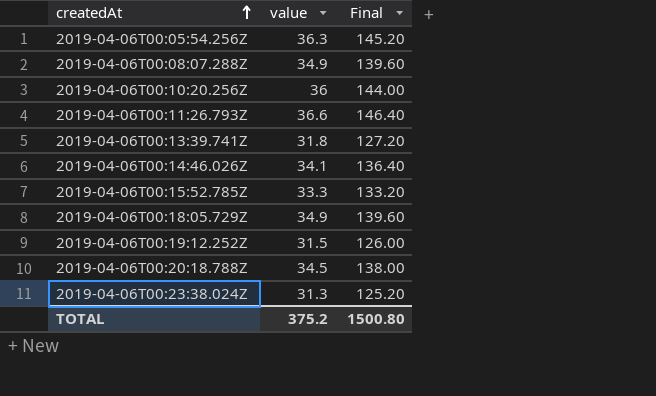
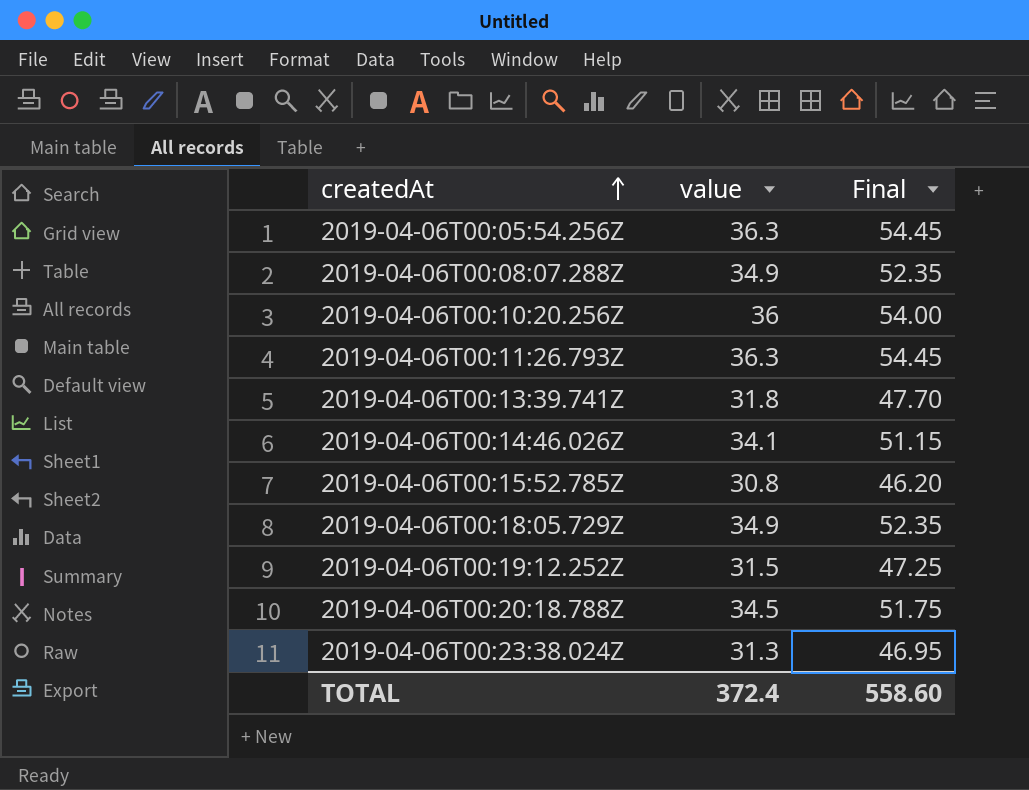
column Final | formula: [value] * 4 -> [value] * 1.5
2019-04-06T00:11:26.793Z | value: 36.6 -> 36.3
2019-04-06T00:15:52.785Z | value: 33.3 -> 30.8
TOTAL | value: 375.2 -> 372.4
TOTAL | Final: 1500.80 -> 558.60

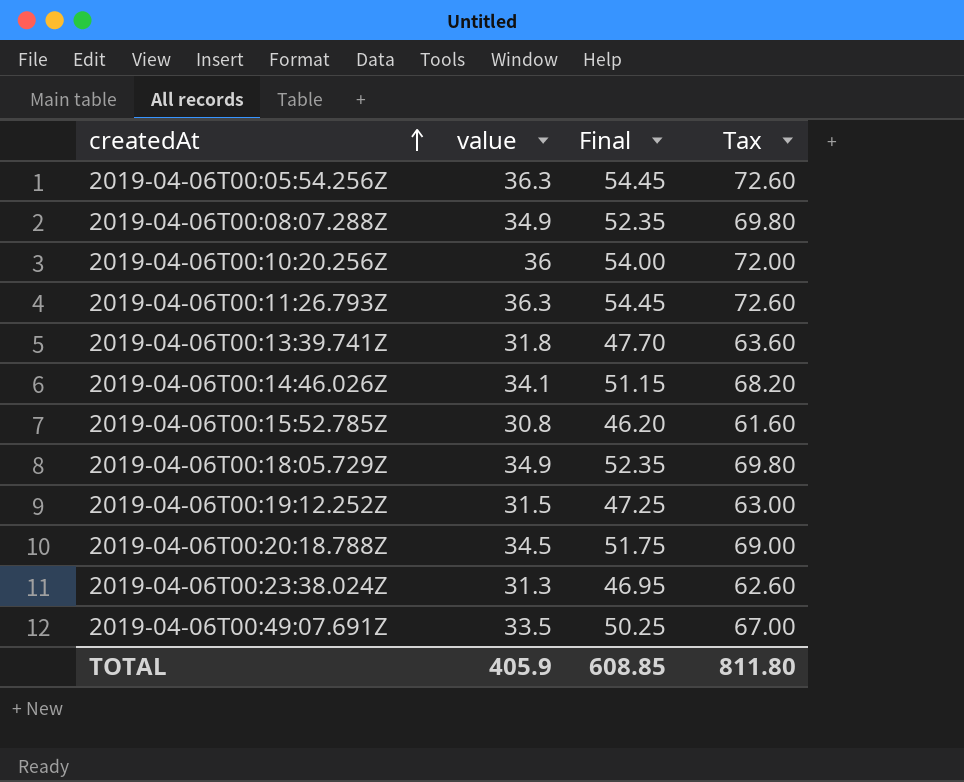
column Tax | formula: none -> [value] * 2
row 2019-04-06T00:49:07.691Z: none -> 33.5 | 50.25 | 67.00
TOTAL | value: 372.4 -> 405.9
TOTAL | Final: 558.60 -> 608.85

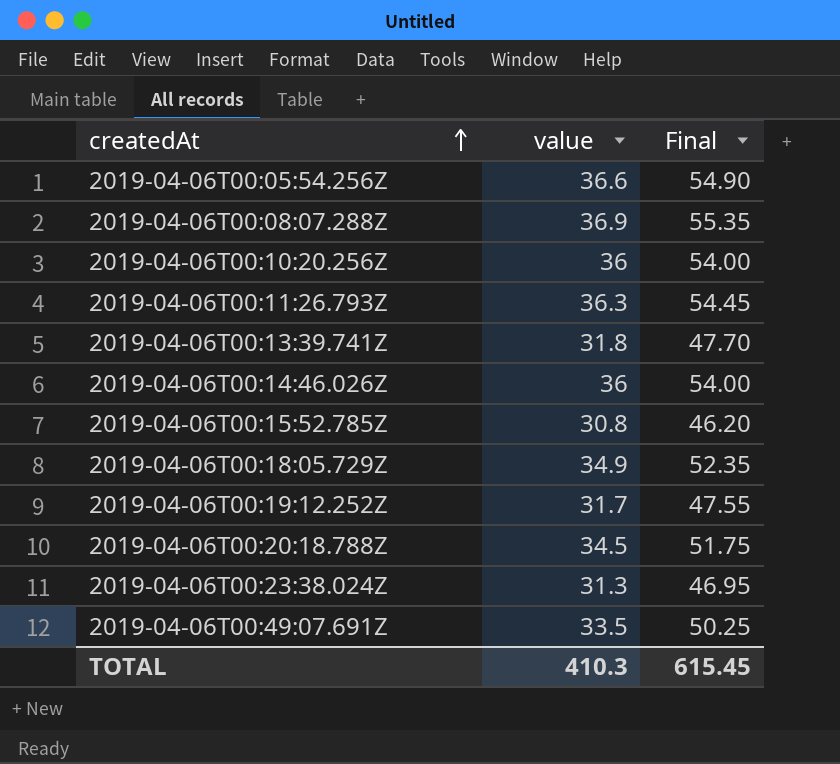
column Tax | formula: [value] * 2 -> none
2019-04-06T00:05:54.256Z | value: 36.3 -> 36.6
2019-04-06T00:05:54.256Z | Final: 54.45 -> 54.90
2019-04-06T00:08:07.288Z | value: 34.9 -> 36.9
2019-04-06T00:08:07.288Z | Final: 52.35 -> 55.35
2019-04-06T00:14:46.026Z | value: 34.1 -> 36
2019-04-06T00:14:46.026Z | Final: 51.15 -> 54.00
2019-04-06T00:19:12.252Z | value: 31.5 -> 31.7
2019-04-06T00:19:12.252Z | Final: 47.25 -> 47.55
TOTAL | value: 405.9 -> 410.3
TOTAL | Final: 608.85 -> 615.45

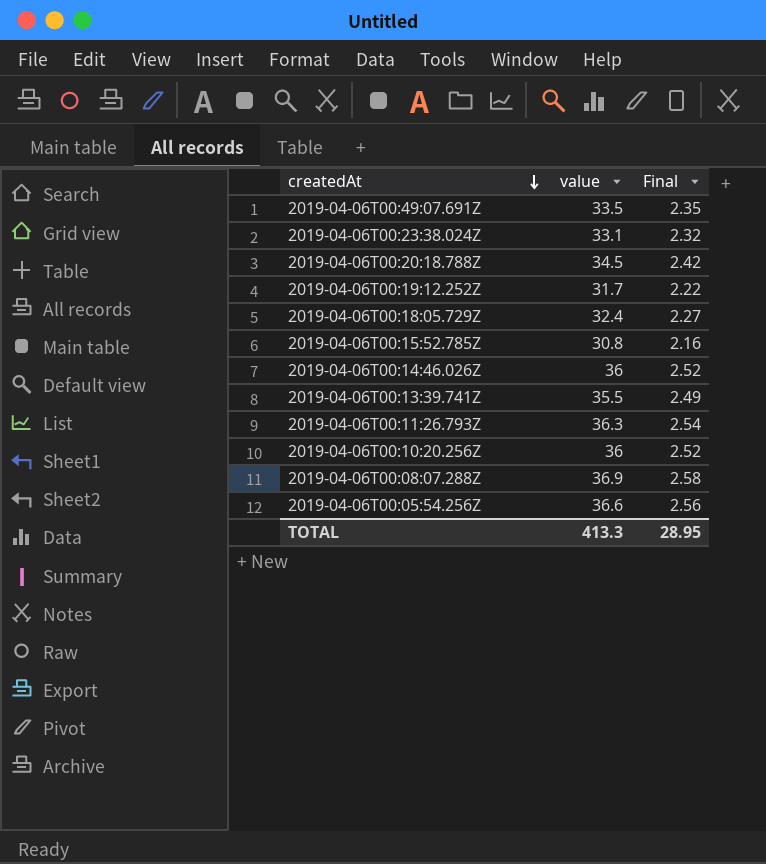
row order: createdAt ascending -> createdAt descending
column Final | formula: [value] * 1.5 -> [value] * 0.07
2019-04-06T00:23:38.024Z | value: 31.3 -> 33.1
2019-04-06T00:18:05.729Z | value: 34.9 -> 32.4
2019-04-06T00:13:39.741Z | value: 31.8 -> 35.5
TOTAL | value: 410.3 -> 413.3
TOTAL | Final: 615.45 -> 28.95

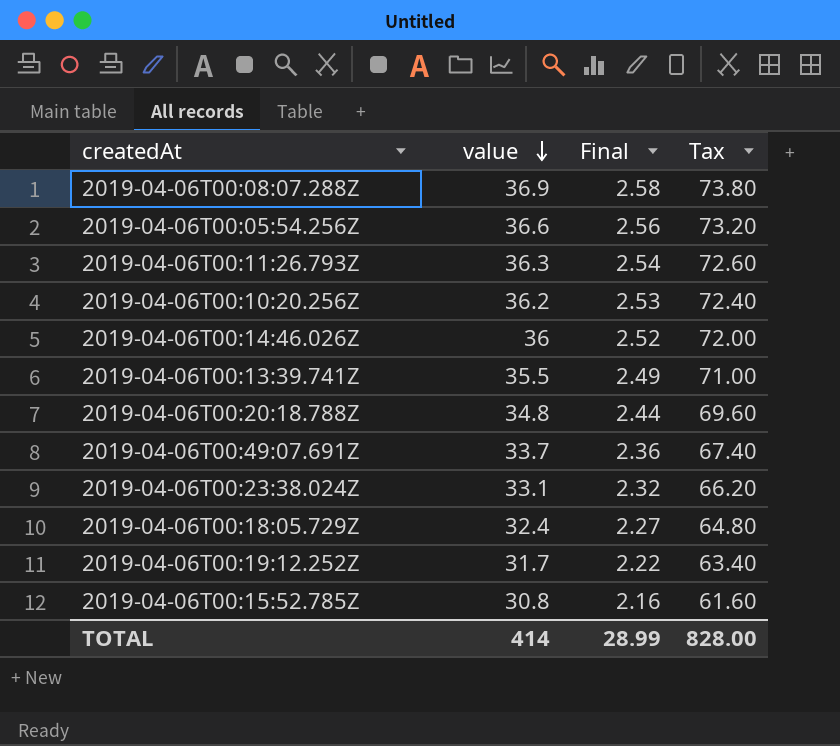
row order: createdAt descending -> value descending
column Tax | formula: none -> [value] * 2
2019-04-06T00:10:20.256Z | value: 36 -> 36.2
2019-04-06T00:10:20.256Z | Final: 2.52 -> 2.53
2019-04-06T00:20:18.788Z | value: 34.5 -> 34.8
2019-04-06T00:20:18.788Z | Final: 2.42 -> 2.44
2019-04-06T00:49:07.691Z | value: 33.5 -> 33.7
2019-04-06T00:49:07.691Z | Final: 2.35 -> 2.36
TOTAL | value: 413.3 -> 414
TOTAL | Final: 28.95 -> 28.99

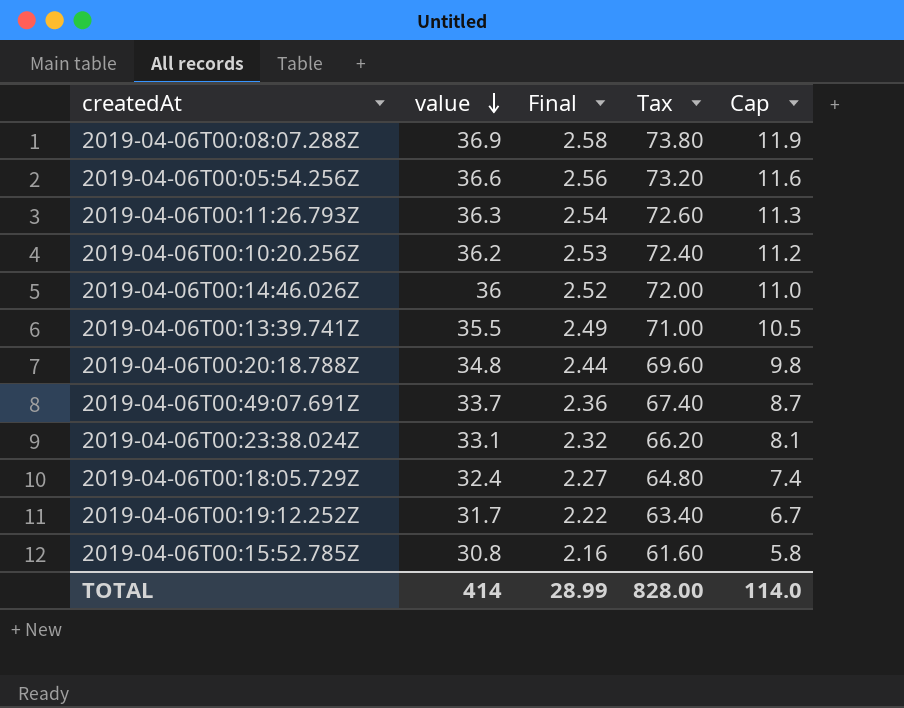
column Cap | formula: none -> [value] - 25

